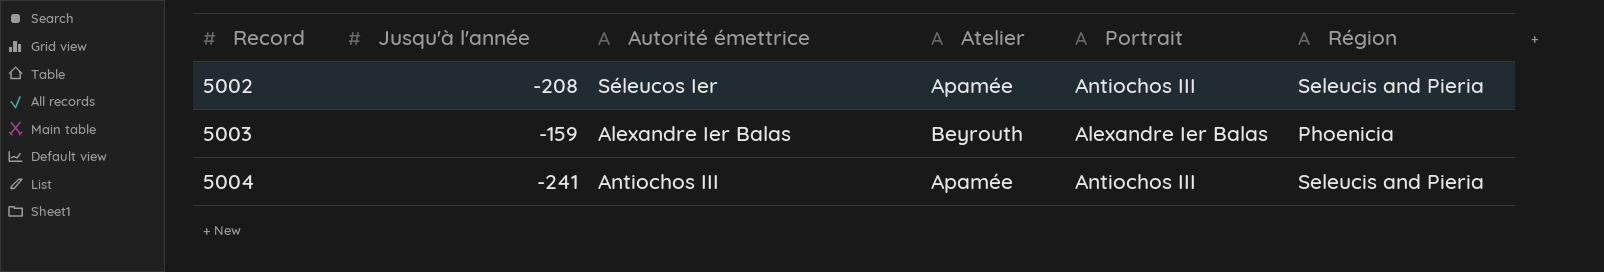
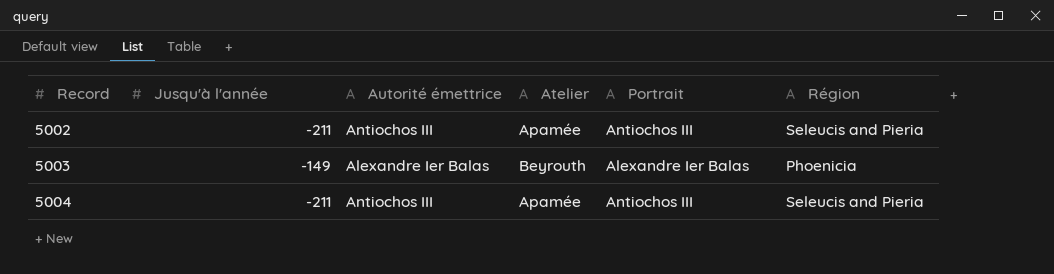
5002 | Jusqu'à l'année: -208 -> -211
5002 | Autorité émettrice: Séleucos Ier -> Antiochos III
5003 | Jusqu'à l'année: -159 -> -149
5004 | Jusqu'à l'année: -241 -> -211

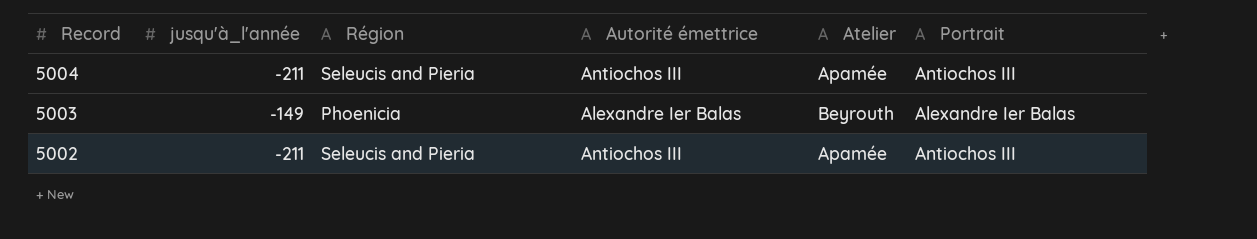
row order: Record ascending -> Record descending
column name: Jusqu'à l'année -> jusqu'à_l'année
column Région | position: 6 -> 3

